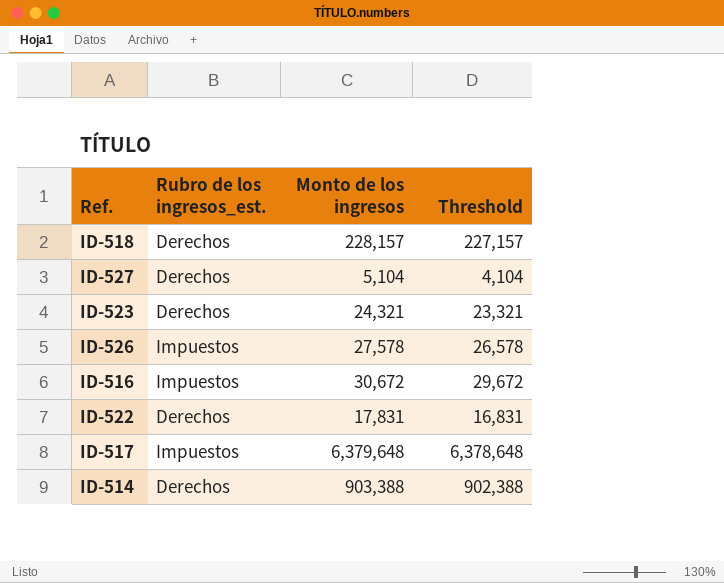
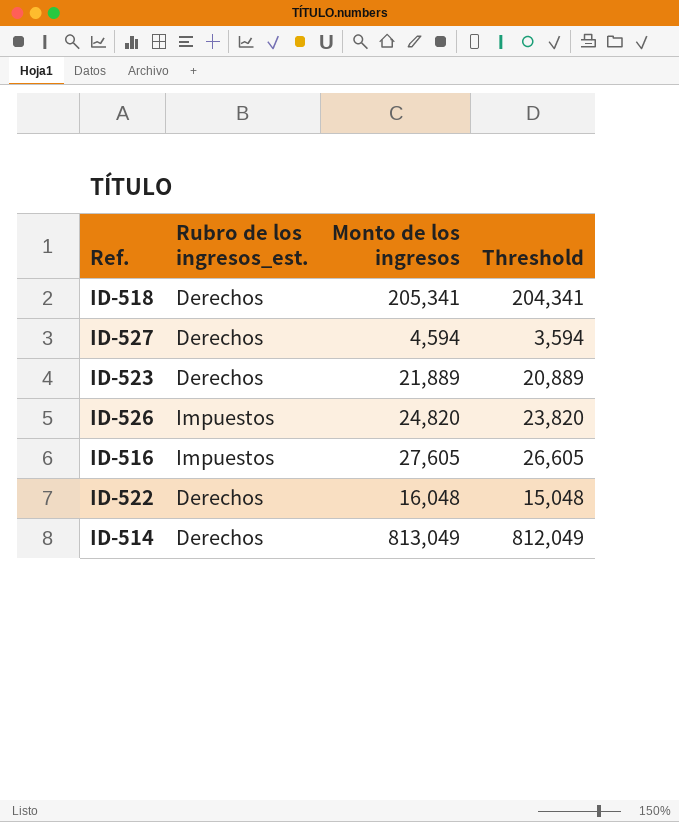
row ID-517: Impuestos | 6,379,648 | 6,378,648 -> none
ID-518 | Monto de los ingresos: 228,157 -> 205,341
ID-518 | Threshold: 227,157 -> 204,341
ID-527 | Monto de los ingresos: 5,104 -> 4,594
ID-527 | Threshold: 4,104 -> 3,594
ID-523 | Monto de los ingresos: 24,321 -> 21,889
ID-523 | Threshold: 23,321 -> 20,889
ID-526 | Monto de los ingresos: 27,578 -> 24,820
ID-526 | Threshold: 26,578 -> 23,820
ID-516 | Monto de los ingresos: 30,672 -> 27,605
ID-516 | Threshold: 29,672 -> 26,605
ID-522 | Monto de los ingresos: 17,831 -> 16,048
ID-522 | Threshold: 16,831 -> 15,048
ID-514 | Monto de los ingresos: 903,388 -> 813,049
ID-514 | Threshold: 902,388 -> 812,049

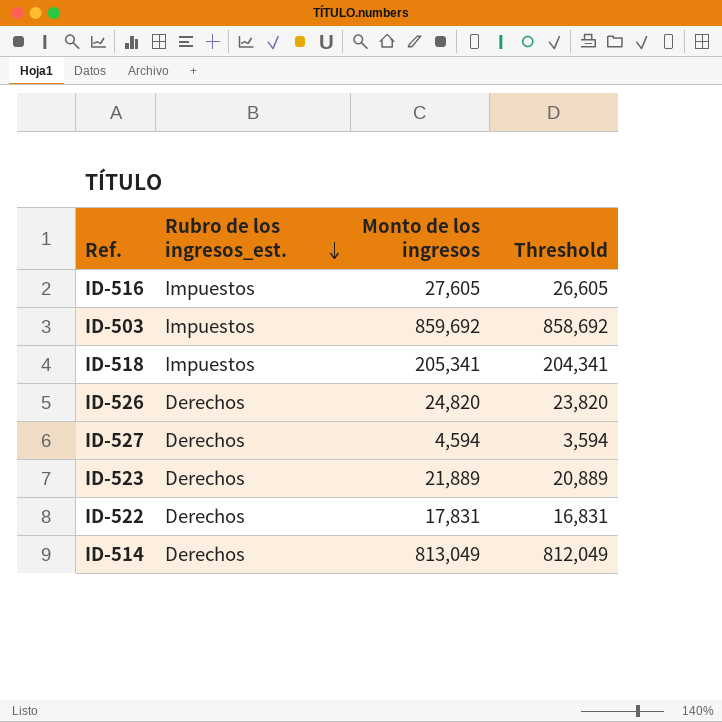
row order: none -> Rubro de los ingresos_est. descending
row ID-503: none -> Impuestos | 859,692 | 858,692
ID-518 | Rubro de los ingresos_est.: Derechos -> Impuestos
ID-526 | Rubro de los ingresos_est.: Impuestos -> Derechos
ID-522 | Monto de los ingresos: 16,048 -> 17,831
ID-522 | Threshold: 15,048 -> 16,831

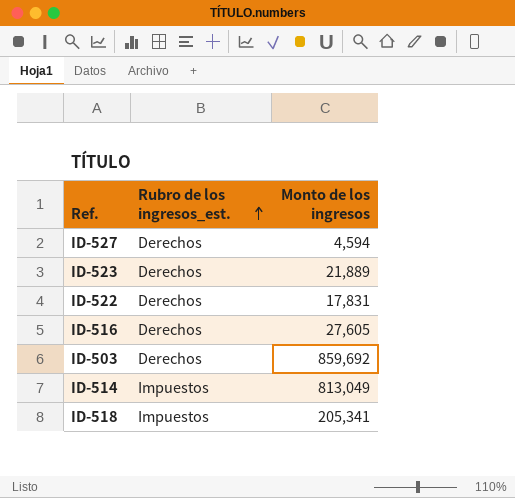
row order: Rubro de los ingresos_est. descending -> Rubro de los ingresos_est. ascending
column Threshold | formula: [Monto de los ingresos] - 1000 -> none
row ID-526: Derechos | 24,820 | 23,820 -> none
ID-516 | Rubro de los ingresos_est.: Impuestos -> Derechos
ID-503 | Rubro de los ingresos_est.: Impuestos -> Derechos
ID-514 | Rubro de los ingresos_est.: Derechos -> Impuestos

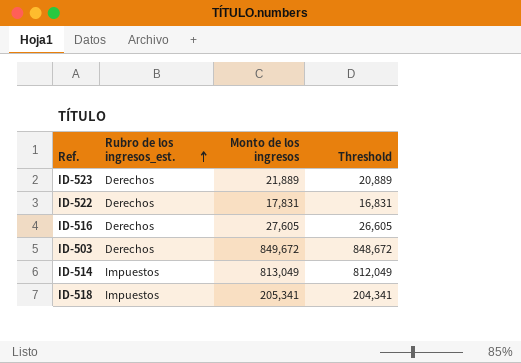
column Threshold | formula: none -> [Monto de los ingresos] - 1000
row ID-527: Derechos | 4,594 -> none
ID-503 | Monto de los ingresos: 859,692 -> 849,672

